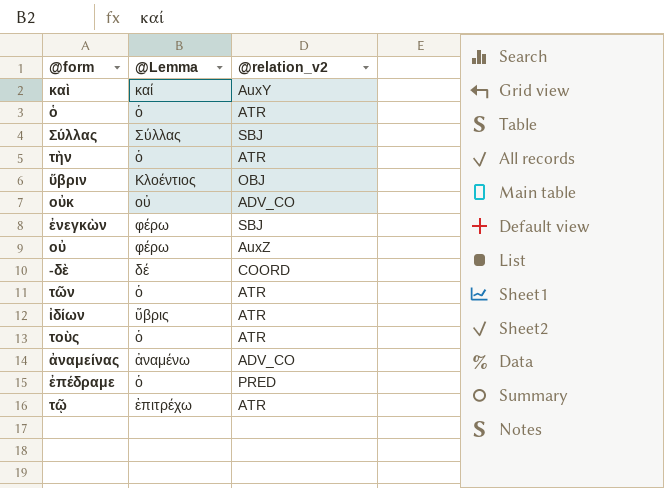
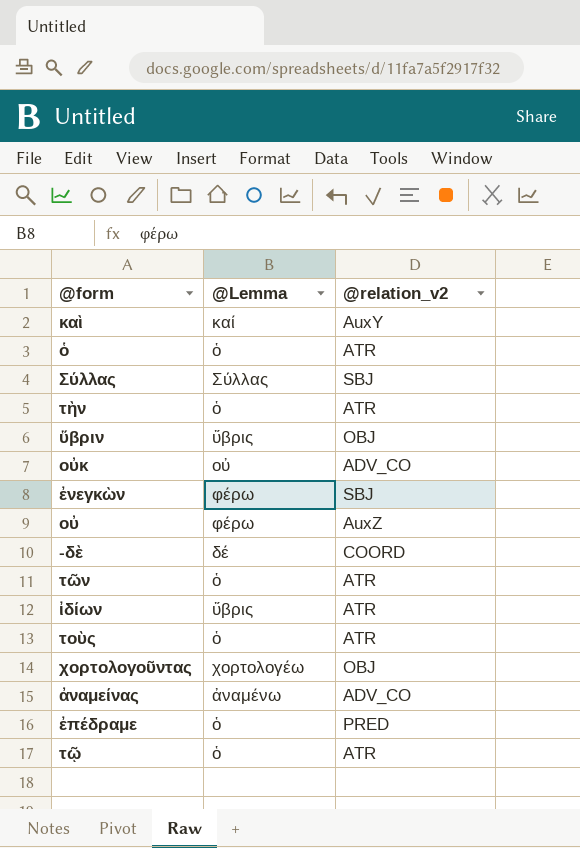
ὕβριν | @Lemma: Κλοέντιος -> ὕβρις
row χορτολογοῦντας: none -> χορτολογέω | OBJ
τῷ | @Lemma: ἐπιτρέχω -> ὁ

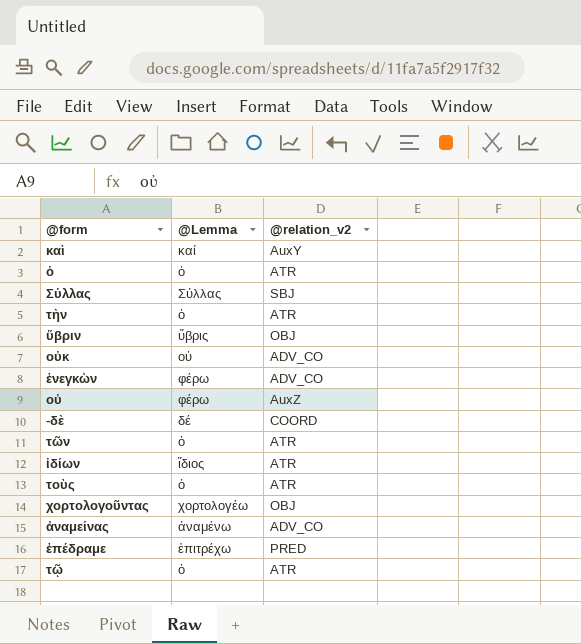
ἐνεγκὼν | @relation_v2: SBJ -> ADV_CO
ἰδίων | @Lemma: ὕβρις -> ἴδιος
ἐπέδραμε | @Lemma: ὁ -> ἐπιτρέχω

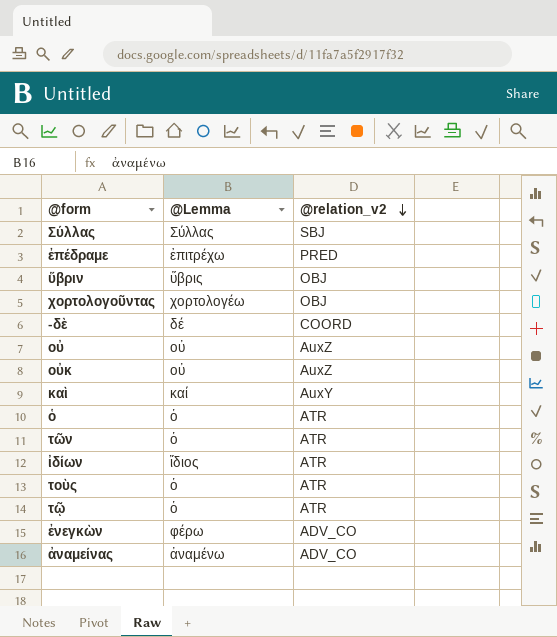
row order: none -> @relation_v2 descending
row τὴν: ὁ | ATR -> none
οὐ | @Lemma: φέρω -> οὐ
οὐκ | @relation_v2: ADV_CO -> AuxZ

